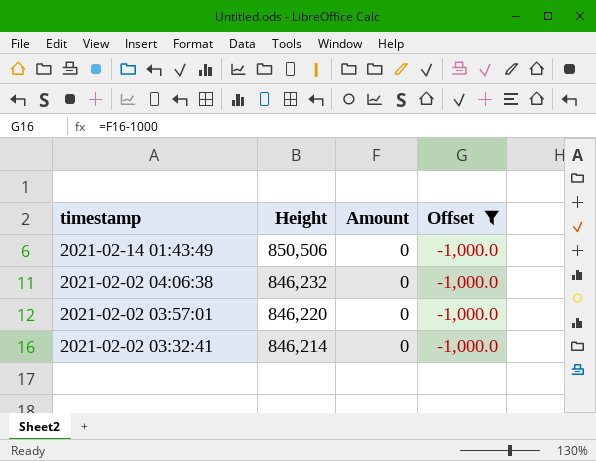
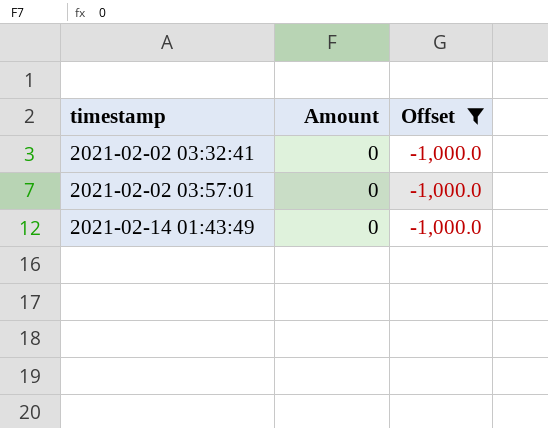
row order: timestamp descending -> timestamp ascending
column Height | position: 2 -> none
row 2021-02-02 04:06:38: 846,232 | 0 | -1,000.0 -> none

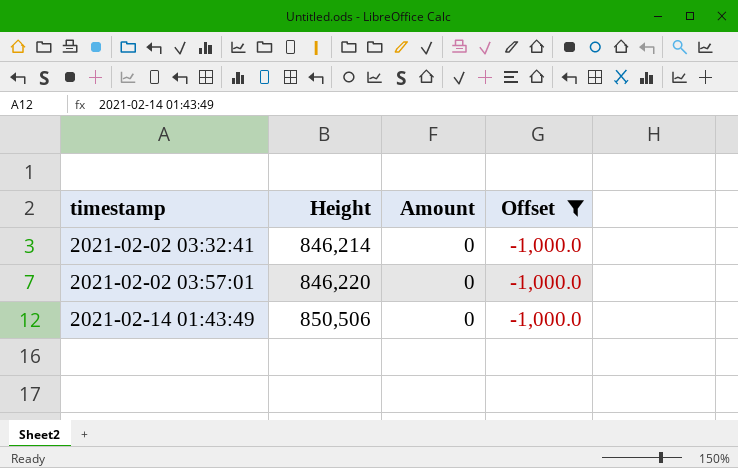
column Height | position: none -> 2

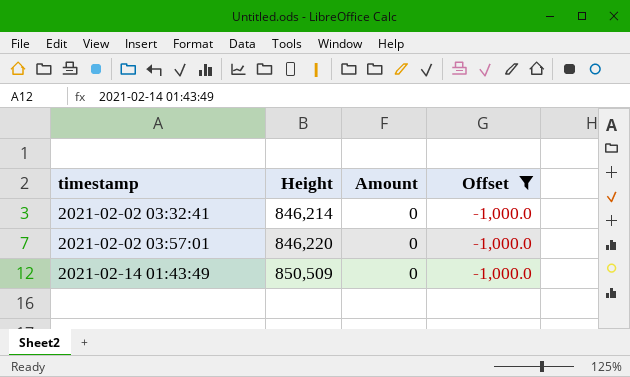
2021-02-14 01:43:49 | Height: 850,506 -> 850,509

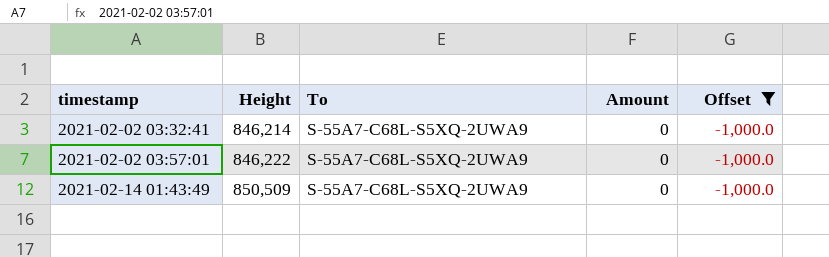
column To | position: none -> 3
2021-02-02 03:57:01 | Height: 846,220 -> 846,222

